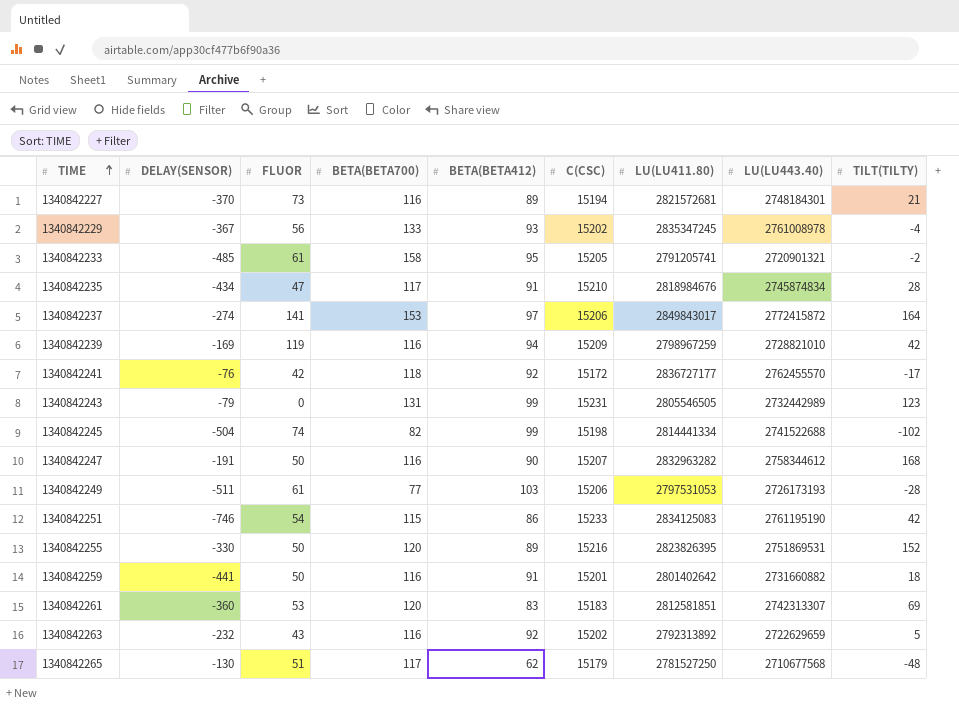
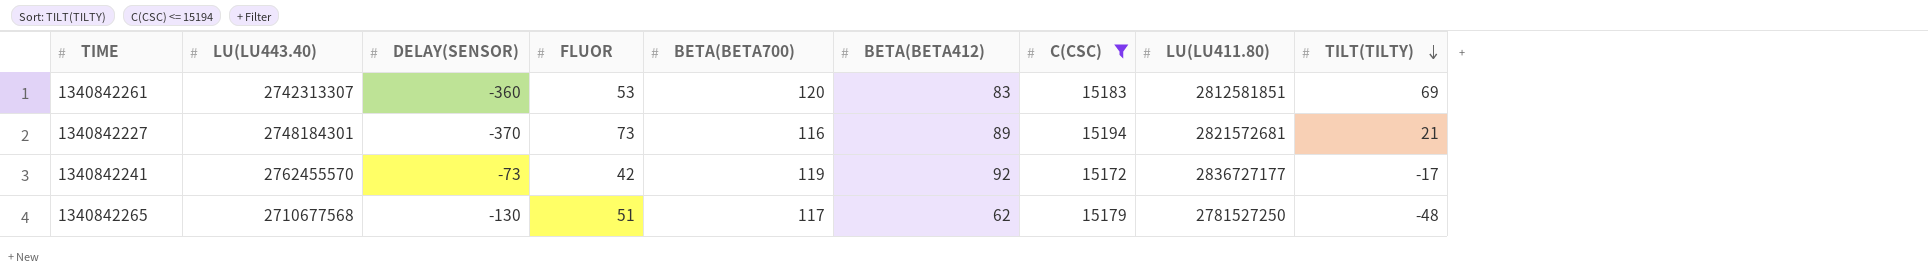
filter: none -> C(CSC) <= 15194
row order: TIME ascending -> TILT(TILTY) descending
column LU(LU443.40) | position: 8 -> 2
1340842241 | DELAY(SENSOR): -76 -> -73
1340842241 | BETA(BETA700): 118 -> 119

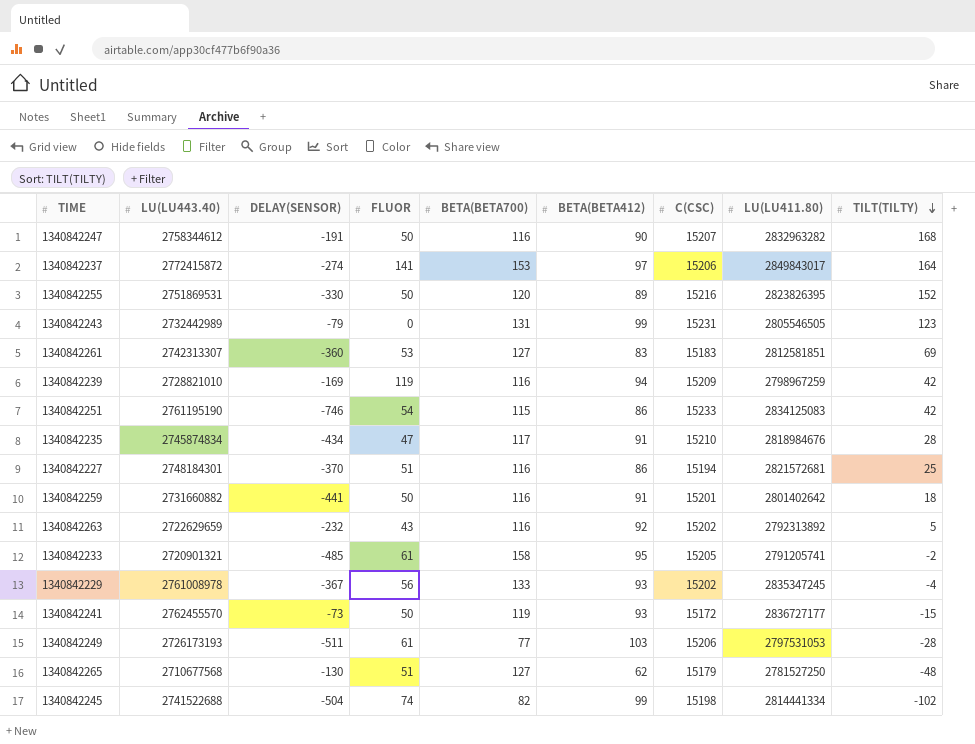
filter: C(CSC) <= 15194 -> none
1340842261 | BETA(BETA700): 120 -> 127
1340842227 | FLUOR: 73 -> 51
1340842227 | BETA(BETA412): 89 -> 86
1340842227 | TILT(TILTY): 21 -> 25
1340842241 | FLUOR: 42 -> 50
1340842241 | BETA(BETA412): 92 -> 93
1340842241 | TILT(TILTY): -17 -> -15
1340842265 | BETA(BETA700): 117 -> 127

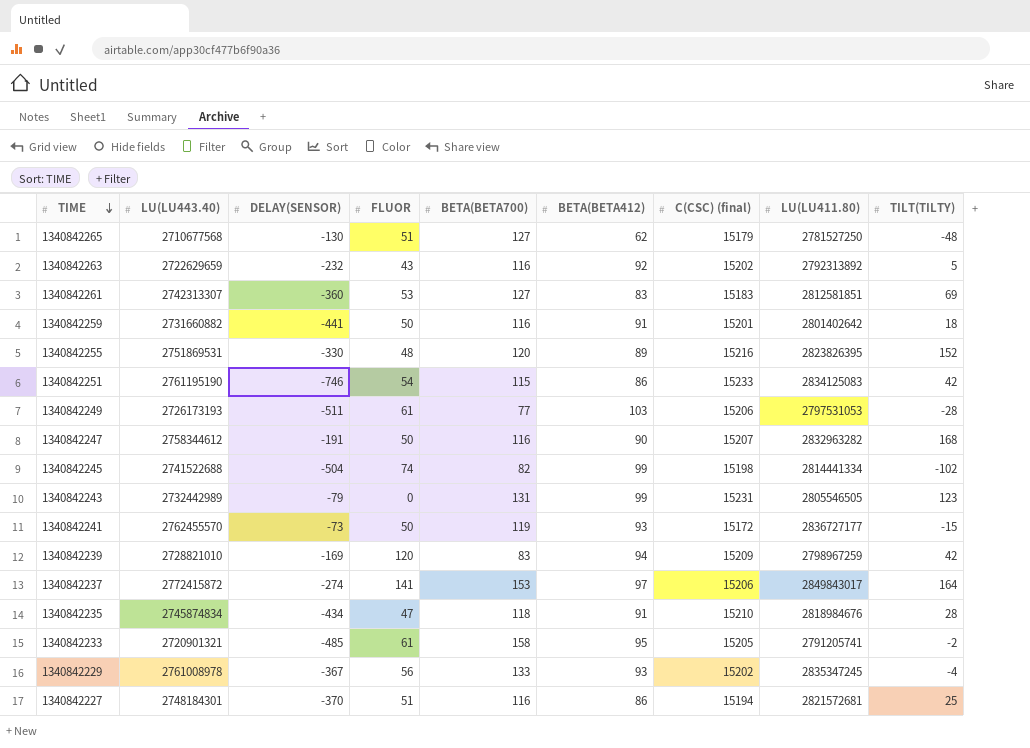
row order: TILT(TILTY) descending -> TIME descending
column name: C(CSC) -> C(CSC) (final)
1340842255 | FLUOR: 50 -> 48
1340842239 | FLUOR: 119 -> 120
1340842239 | BETA(BETA700): 116 -> 83
1340842235 | BETA(BETA700): 117 -> 118

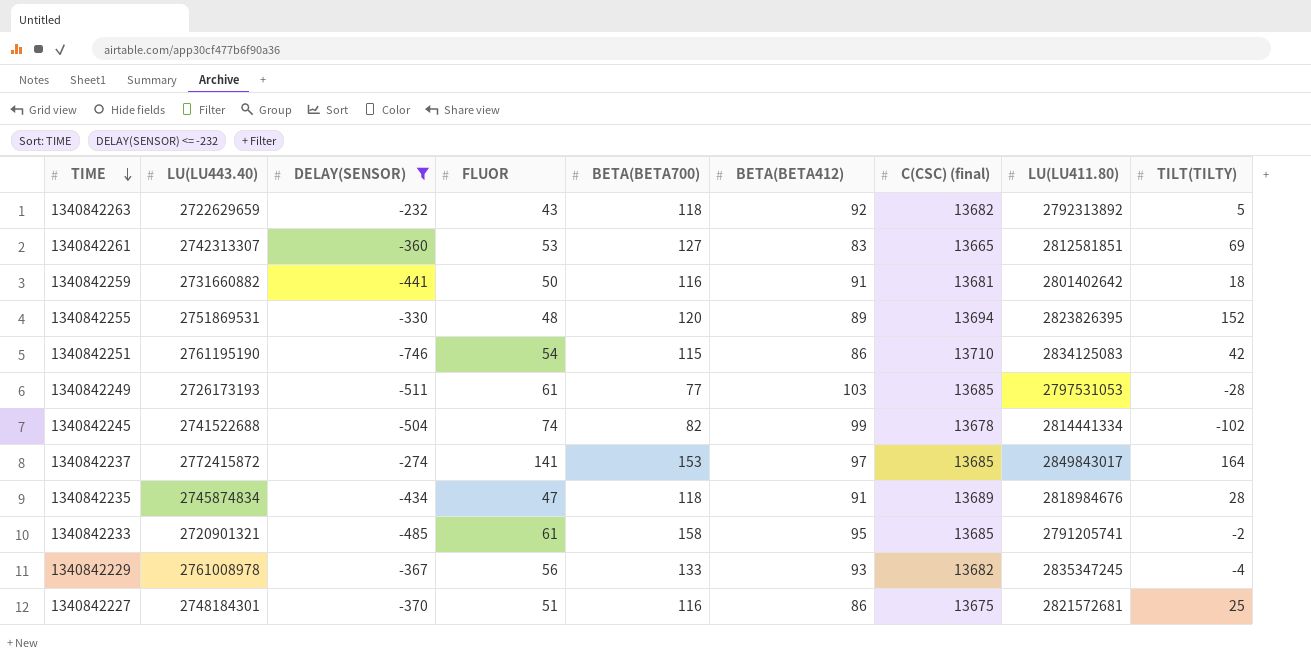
filter: none -> DELAY(SENSOR) <= -232
1340842263 | BETA(BETA700): 116 -> 118
1340842263 | C(CSC) (final): 15202 -> 13682
1340842261 | C(CSC) (final): 15183 -> 13665
1340842259 | C(CSC) (final): 15201 -> 13681
1340842255 | C(CSC) (final): 15216 -> 13694
1340842251 | C(CSC) (final): 15233 -> 13710
1340842249 | C(CSC) (final): 15206 -> 13685
1340842245 | C(CSC) (final): 15198 -> 13678
1340842237 | C(CSC) (final): 15206 -> 13685
1340842235 | C(CSC) (final): 15210 -> 13689
1340842233 | C(CSC) (final): 15205 -> 13685
1340842229 | C(CSC) (final): 15202 -> 13682
1340842227 | C(CSC) (final): 15194 -> 13675

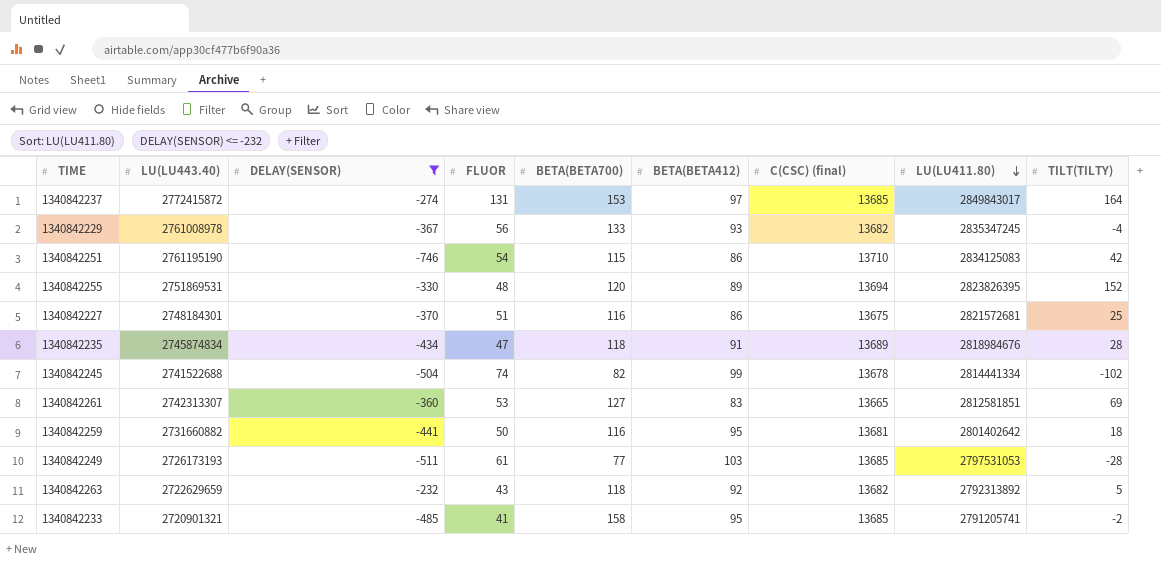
row order: TIME descending -> LU(LU411.80) descending
1340842237 | FLUOR: 141 -> 131
1340842259 | BETA(BETA412): 91 -> 95
1340842233 | FLUOR: 61 -> 41

